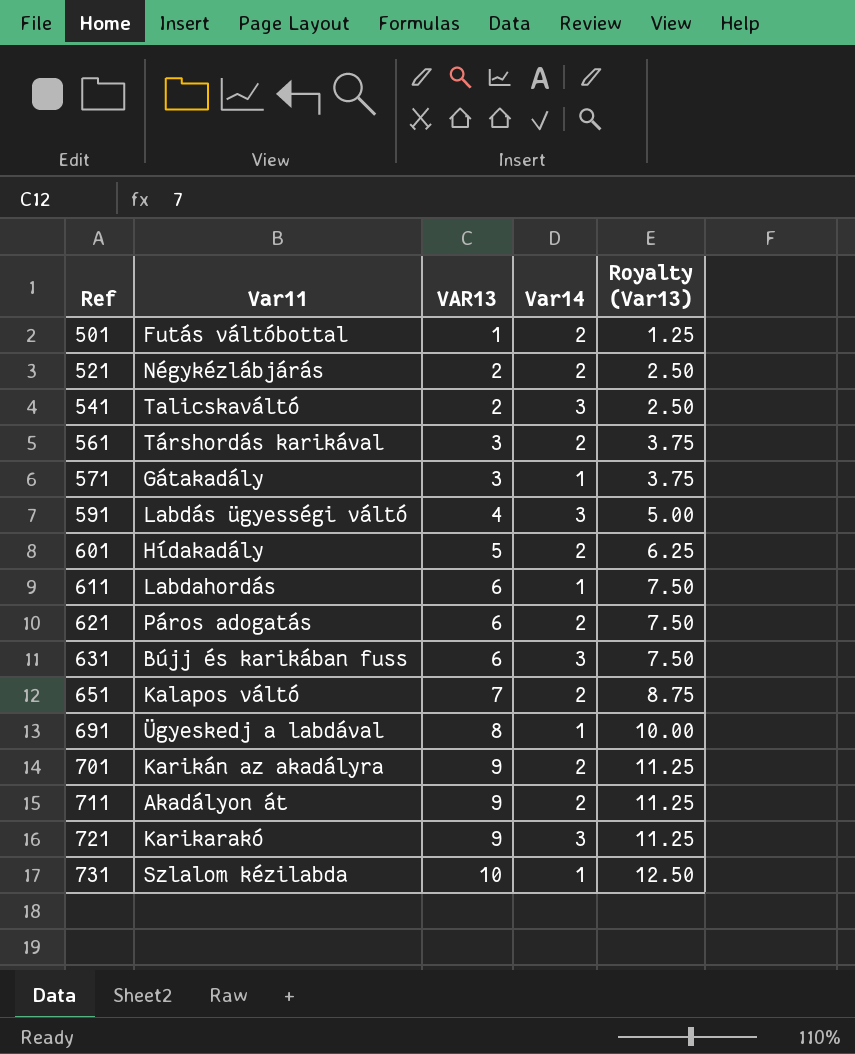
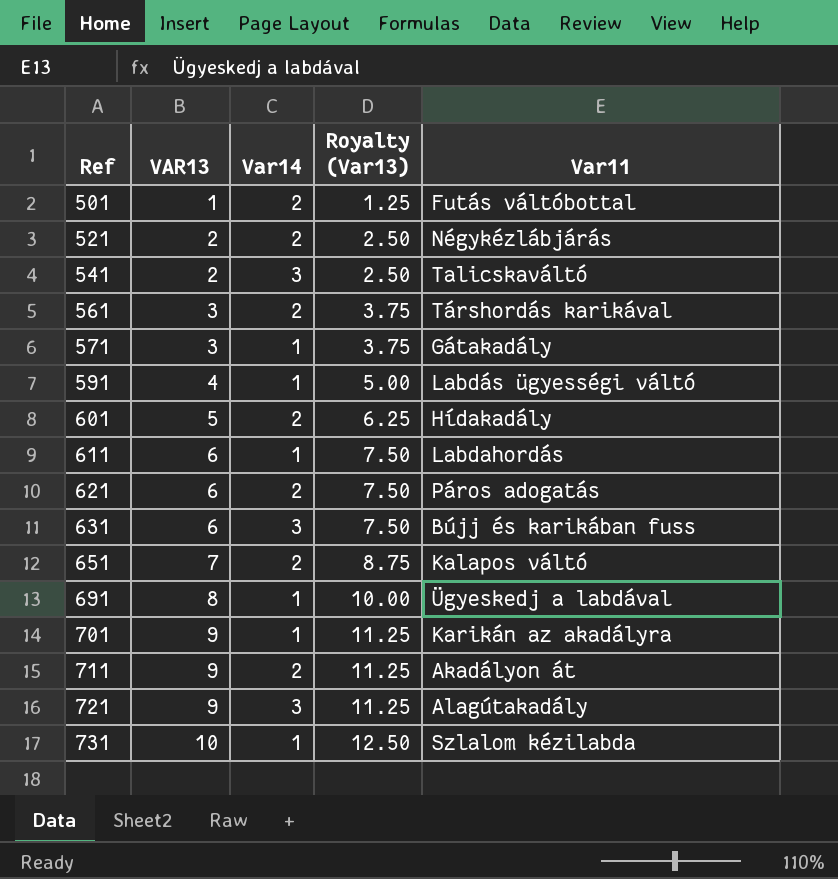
column Var11 | position: 2 -> 5
591 | Var14: 3 -> 1
701 | Var14: 2 -> 1
721 | Var11: Karikarakó -> Alagútakadály

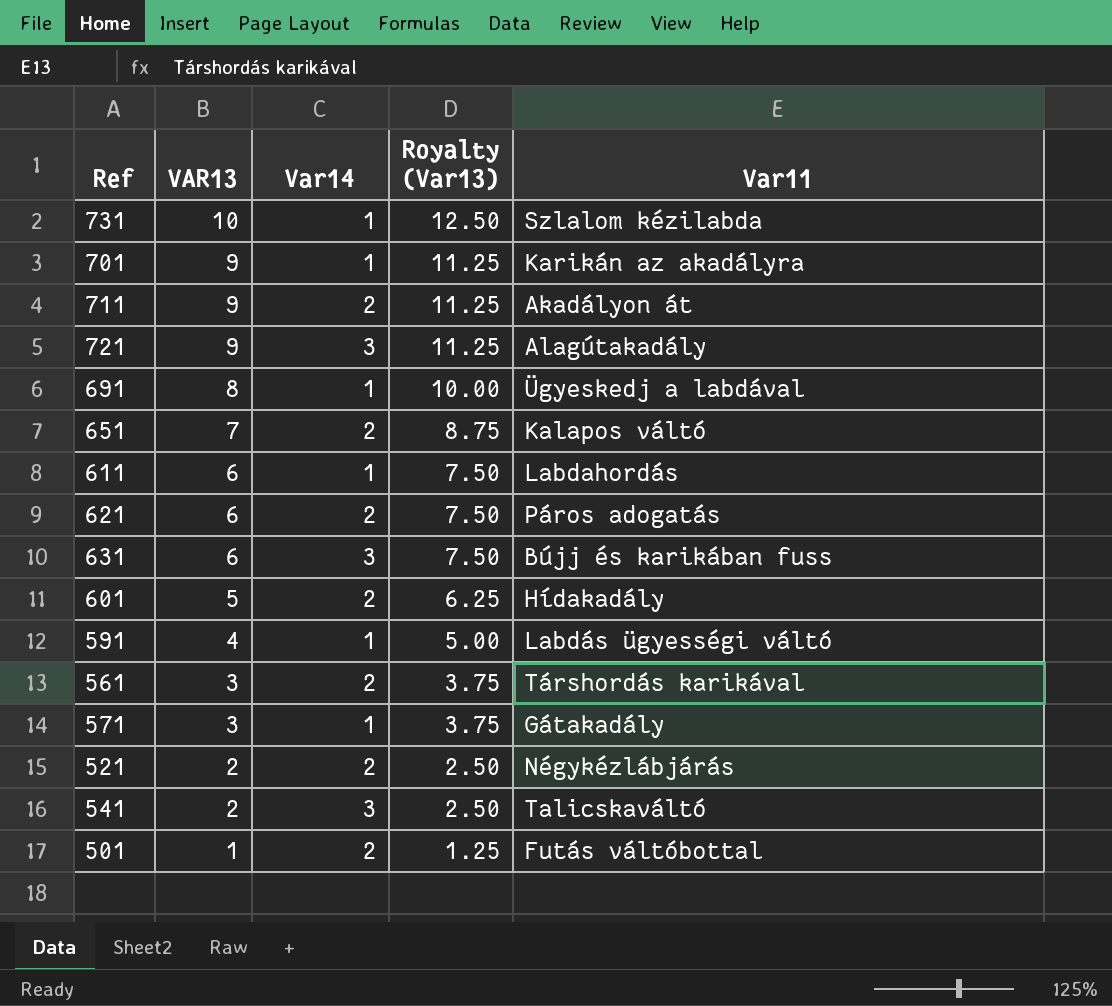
row order: Ref ascending -> VAR13 descending

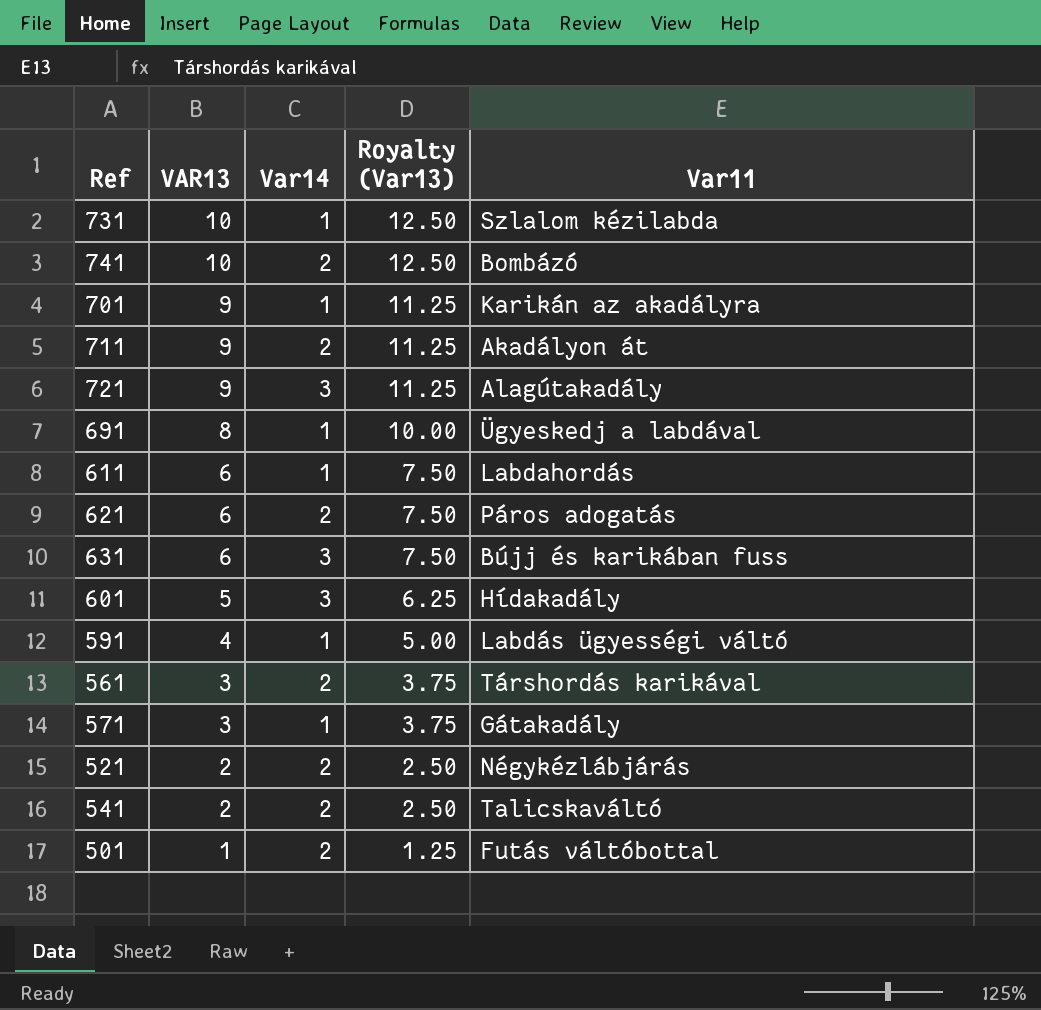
row 651: 7 | 2 | 8.75 | Kalapos váltó -> none
row 741: none -> 10 | 2 | 12.50 | Bombázó
601 | Var14: 2 -> 3
541 | Var14: 3 -> 2

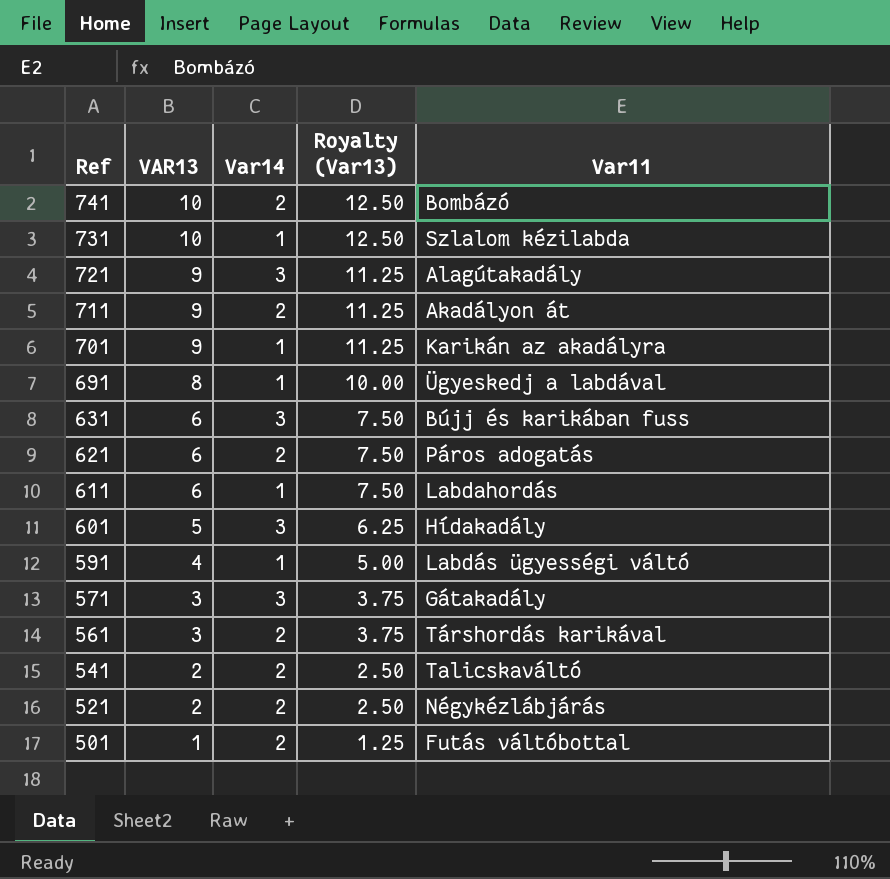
row order: VAR13 descending -> Ref descending
571 | Var14: 1 -> 3

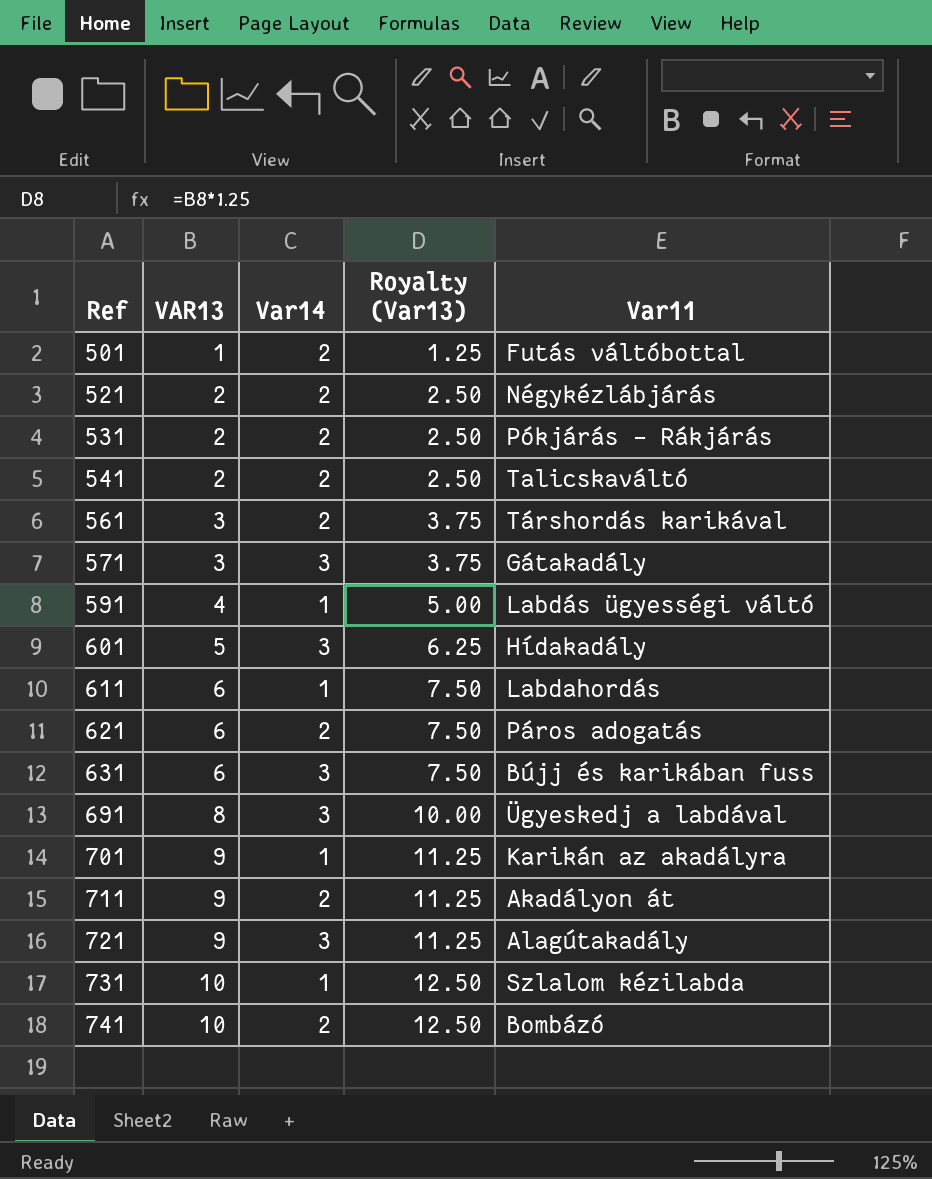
row order: Ref descending -> Ref ascending
row 531: none -> 2 | 2 | 2.50 | Pókjárás - Rákjárás
691 | Var14: 1 -> 3

